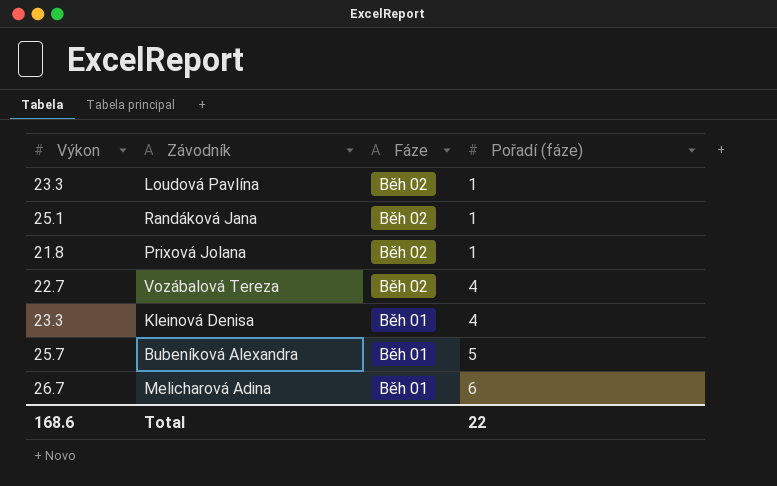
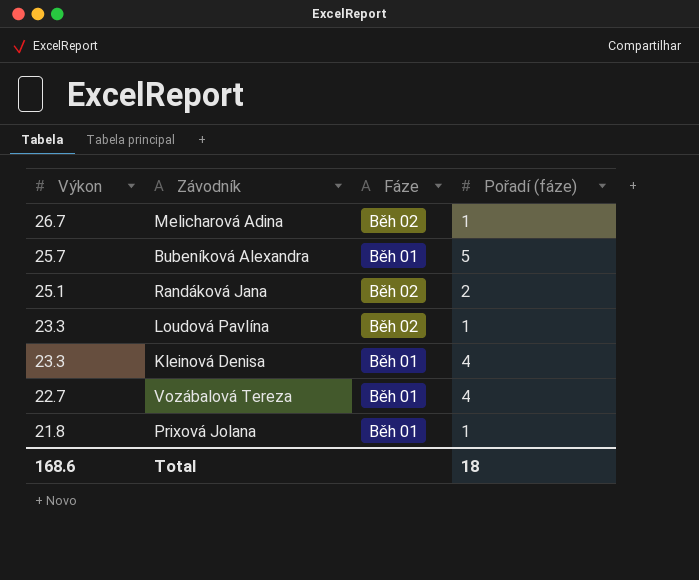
row order: Fáze descending -> Výkon descending
Melicharová Adina | Fáze: Běh 01 -> Běh 02
Melicharová Adina | Pořadí (fáze): 6 -> 1
Randáková Jana | Pořadí (fáze): 1 -> 2
Vozábalová Tereza | Fáze: Běh 02 -> Běh 01
Prixová Jolana | Fáze: Běh 02 -> Běh 01
Total | Pořadí (fáze): 22 -> 18

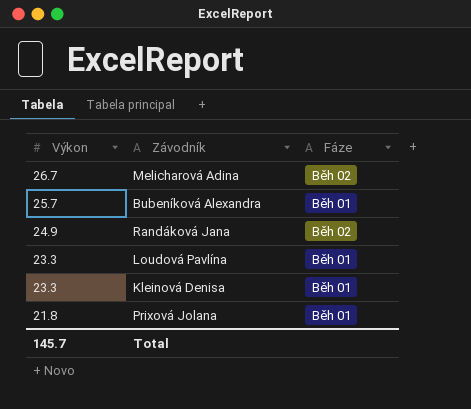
column Pořadí (fáze) | position: 4 -> none
row Vozábalová Tereza: 22.7 | Běh 01 | 4 -> none
Randáková Jana | Výkon: 25.1 -> 24.9
Loudová Pavlína | Fáze: Běh 02 -> Běh 01
Total | Výkon: 168.6 -> 145.7

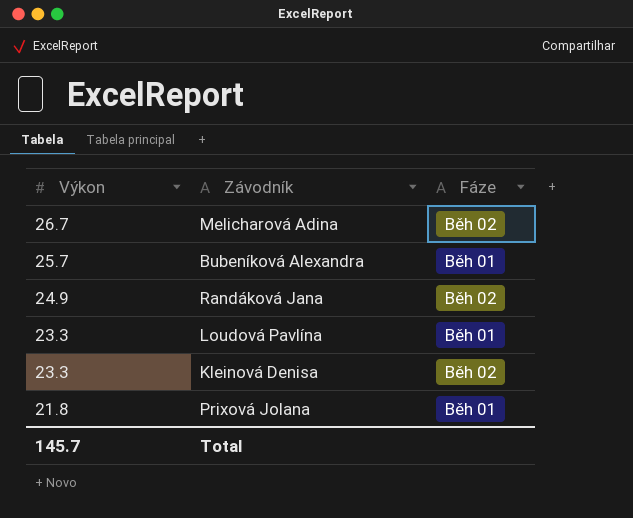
Kleinová Denisa | Fáze: Běh 01 -> Běh 02

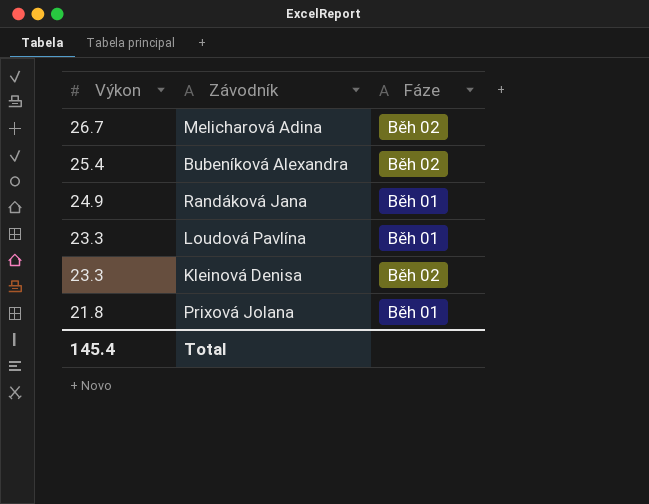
Bubeníková Alexandra | Výkon: 25.7 -> 25.4
Bubeníková Alexandra | Fáze: Běh 01 -> Běh 02
Randáková Jana | Fáze: Běh 02 -> Běh 01
Total | Výkon: 145.7 -> 145.4

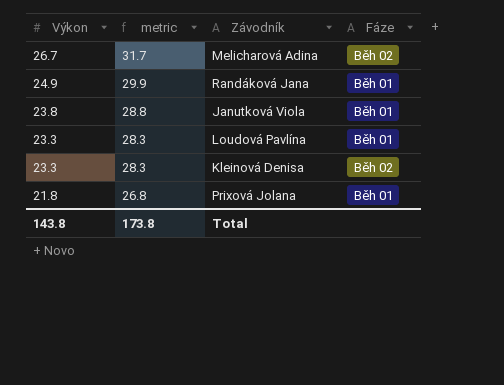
column metric | formula: none -> [Výkon] + 5
row Bubeníková Alexandra: 25.4 | Běh 02 -> none
row Janutková Viola: none -> 23.8 | 28.8 | Běh 01
Total | Výkon: 145.4 -> 143.8

